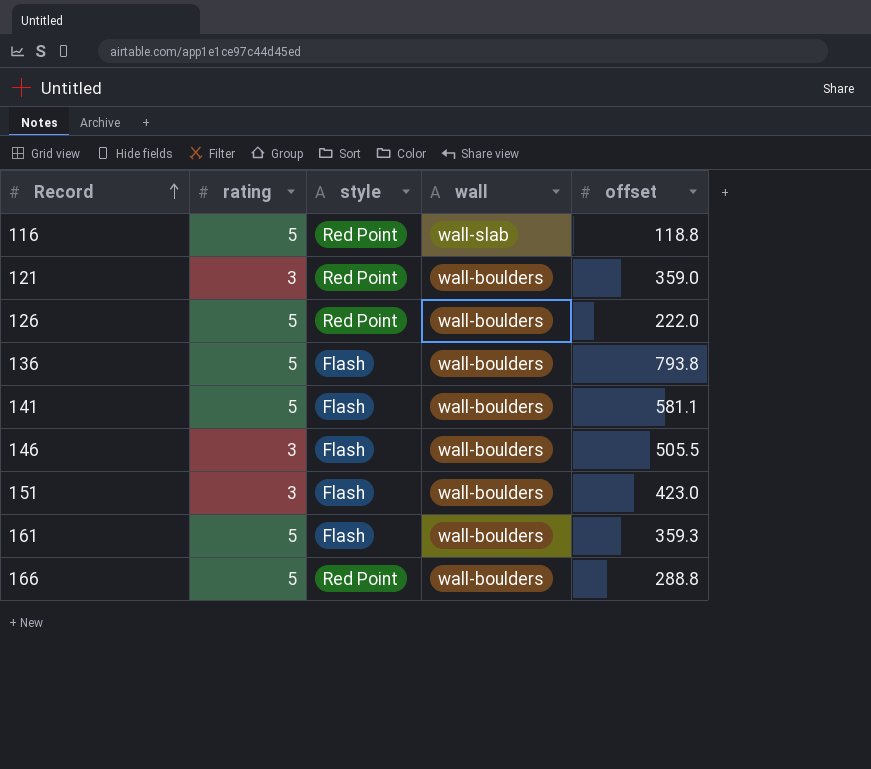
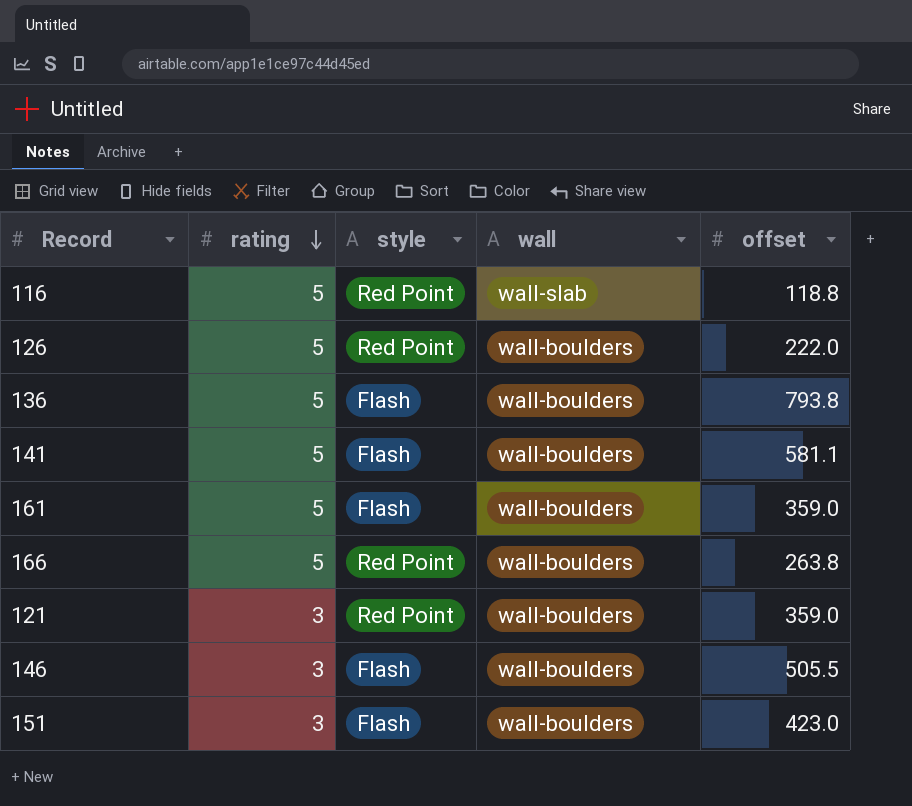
row order: Record ascending -> rating descending
161 | offset: 359.3 -> 359.0
166 | offset: 288.8 -> 263.8

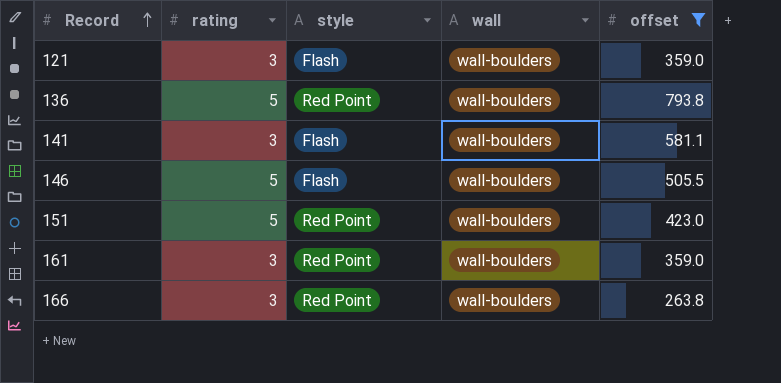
filter: none -> offset >= 263.8
row order: rating descending -> Record ascending
121 | style: Red Point -> Flash
136 | style: Flash -> Red Point
141 | rating: 5 -> 3
146 | rating: 3 -> 5
151 | rating: 3 -> 5
151 | style: Flash -> Red Point
161 | rating: 5 -> 3
161 | style: Flash -> Red Point
166 | rating: 5 -> 3

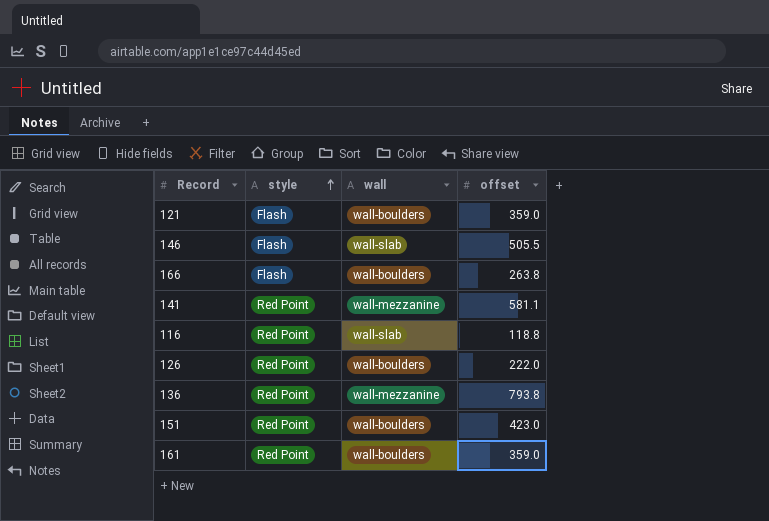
filter: offset >= 263.8 -> none
row order: Record ascending -> style ascending
column rating | position: 2 -> none
146 | wall: wall-boulders -> wall-slab
166 | style: Red Point -> Flash
141 | style: Flash -> Red Point
141 | wall: wall-boulders -> wall-mezzanine
136 | wall: wall-boulders -> wall-mezzanine

